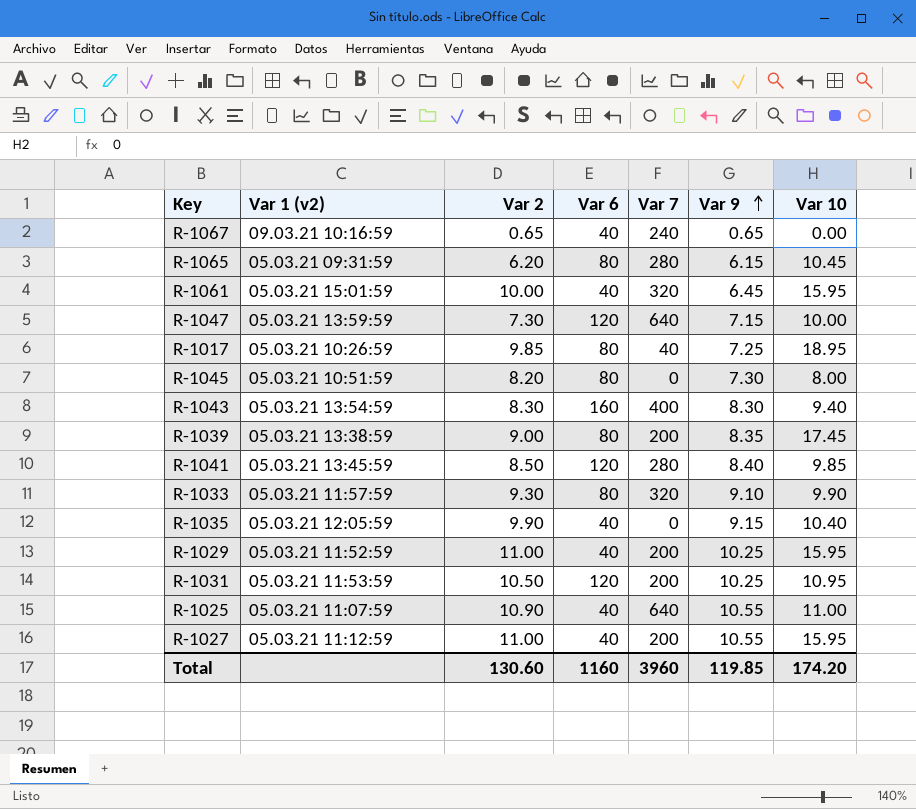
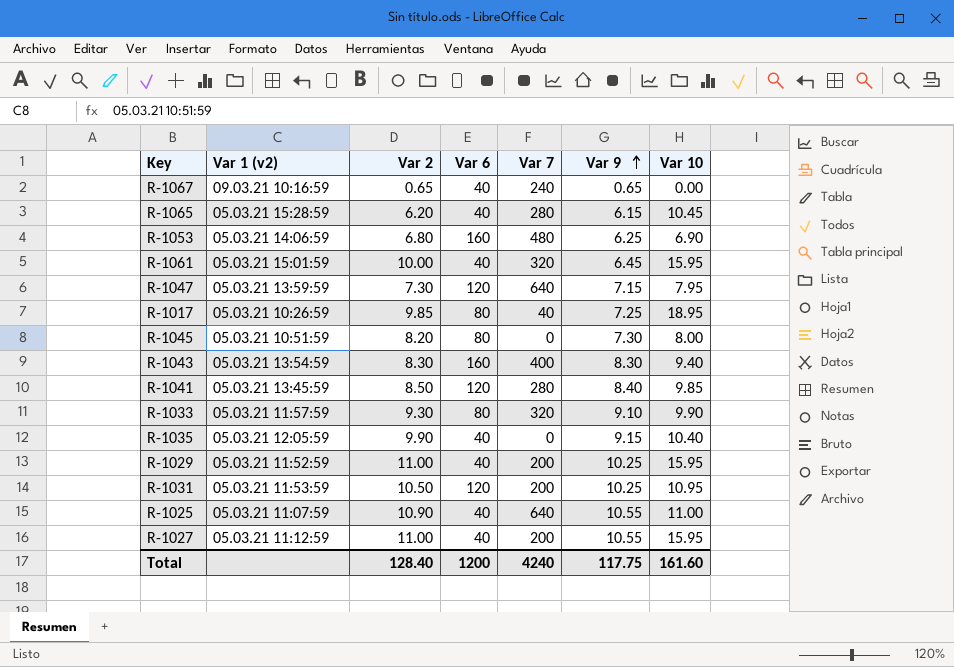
row R-1039: 05.03.21 13:38:59 | 9.00 | 80 | 200 | 8.35 | 17.45 -> none
R-1065 | Var 1 (v2): 05.03.21 09:31:59 -> 05.03.21 15:28:59
R-1065 | Var 6: 80 -> 40
row R-1053: none -> 05.03.21 14:06:59 | 6.80 | 160 | 480 | 6.25 | 6.90
R-1047 | Var 10: 10.00 -> 7.95
Total | Var 2: 130.60 -> 128.40
Total | Var 6: 1160 -> 1200
Total | Var 7: 3960 -> 4240
Total | Var 9: 119.85 -> 117.75
Total | Var 10: 174.20 -> 161.60

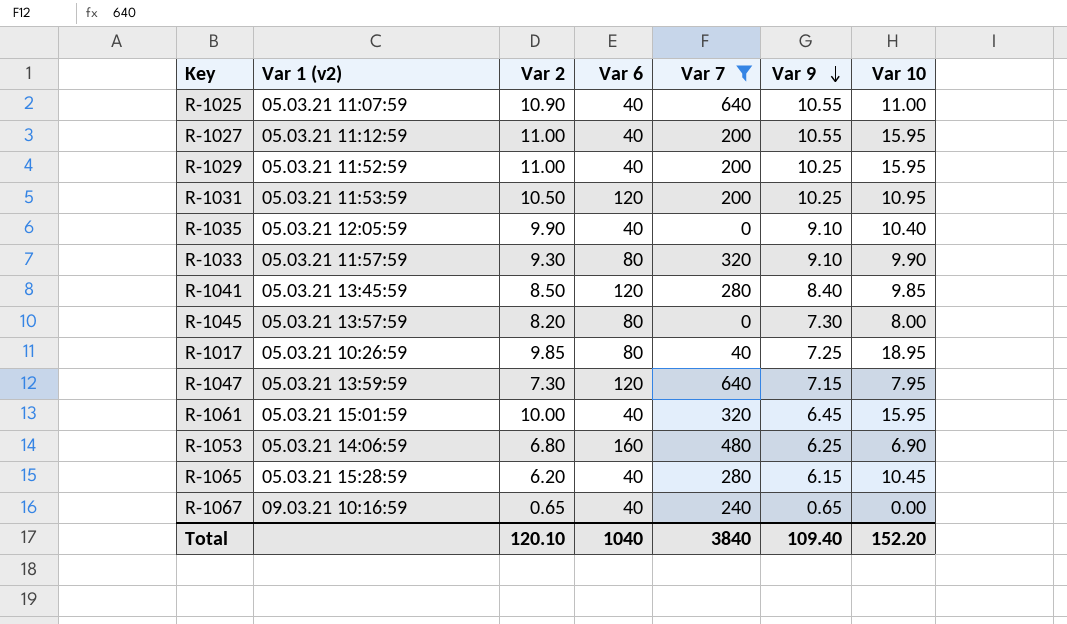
filter: none -> Var 7 != 400
row order: Var 9 ascending -> Var 9 descending
R-1035 | Var 9: 9.15 -> 9.10
R-1045 | Var 1 (v2): 05.03.21 10:51:59 -> 05.03.21 13:57:59
Total | Var 2: 128.40 -> 120.10
Total | Var 6: 1200 -> 1040
Total | Var 7: 4240 -> 3840
Total | Var 9: 117.75 -> 109.40
Total | Var 10: 161.60 -> 152.20

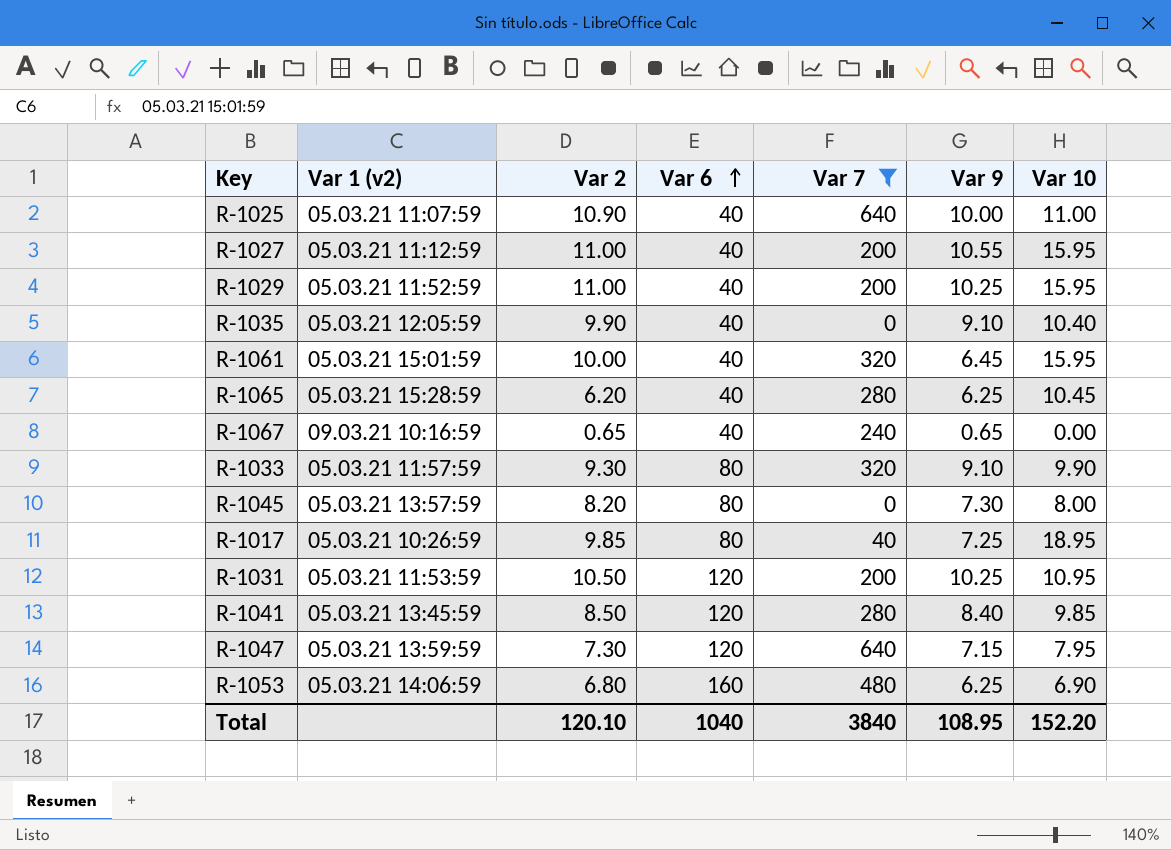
row order: Var 9 descending -> Var 6 ascending
R-1025 | Var 9: 10.55 -> 10.00
R-1065 | Var 9: 6.15 -> 6.25
Total | Var 9: 109.40 -> 108.95

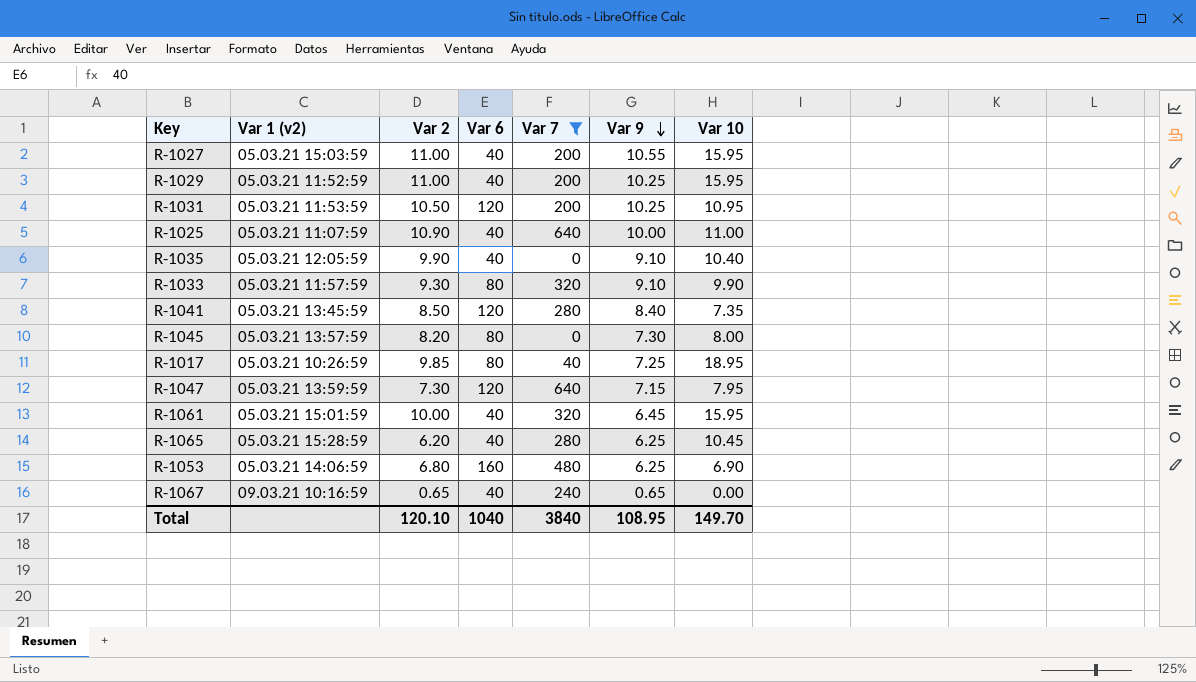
row order: Var 6 ascending -> Var 9 descending
R-1027 | Var 1 (v2): 05.03.21 11:12:59 -> 05.03.21 15:03:59
R-1041 | Var 10: 9.85 -> 7.35
Total | Var 10: 152.20 -> 149.70

